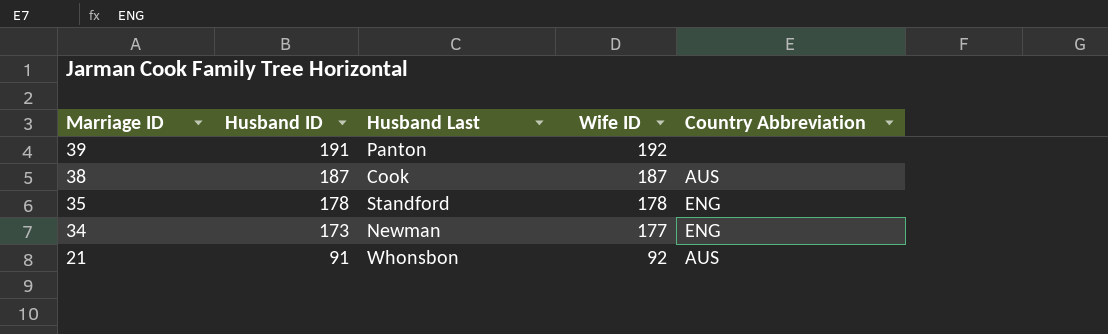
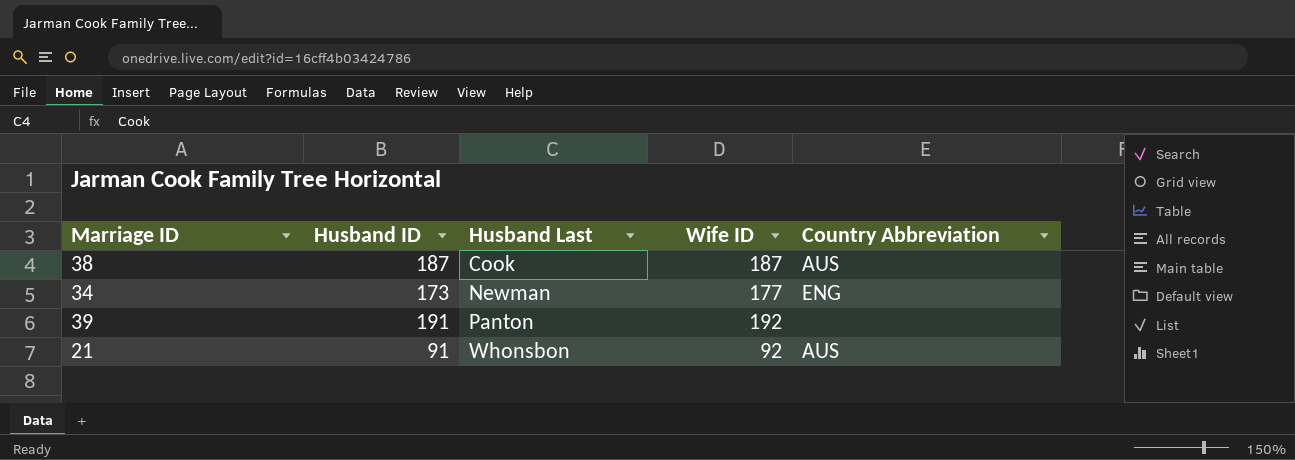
row order: Marriage ID descending -> Husband Last ascending
row 35: 178 | Standford | 178 | ENG -> none

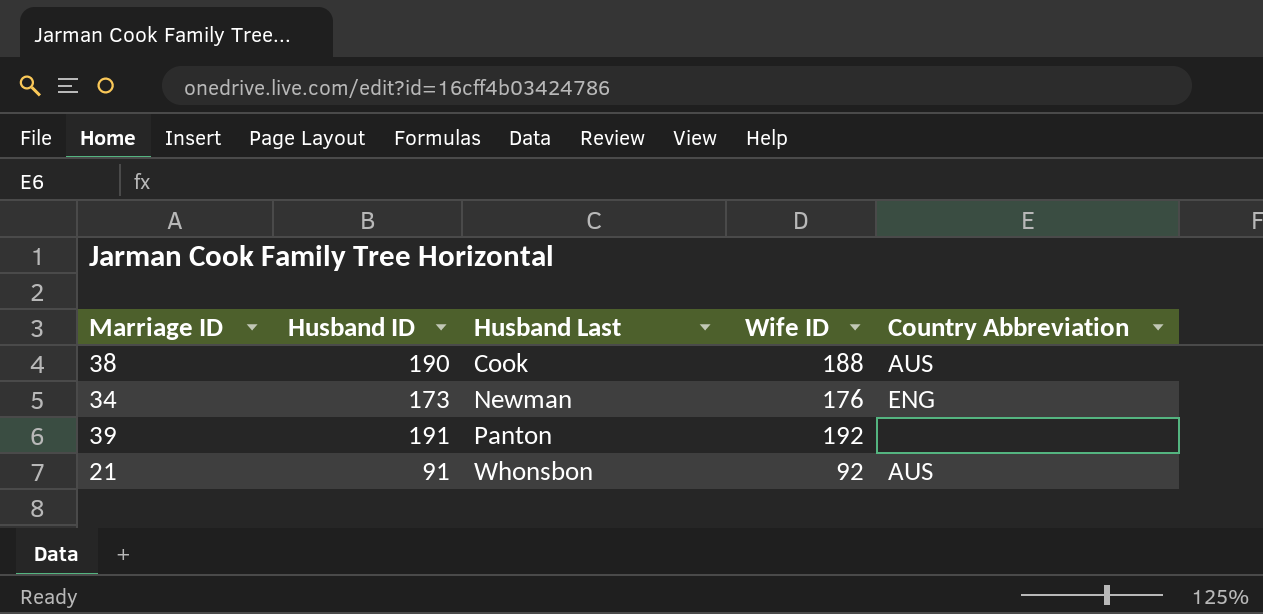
38 | Husband ID: 187 -> 190
38 | Wife ID: 187 -> 188
34 | Wife ID: 177 -> 176

